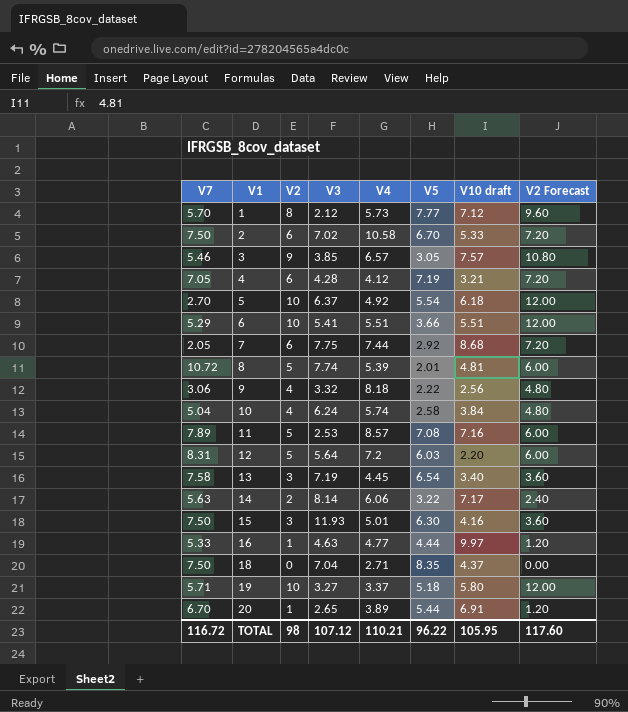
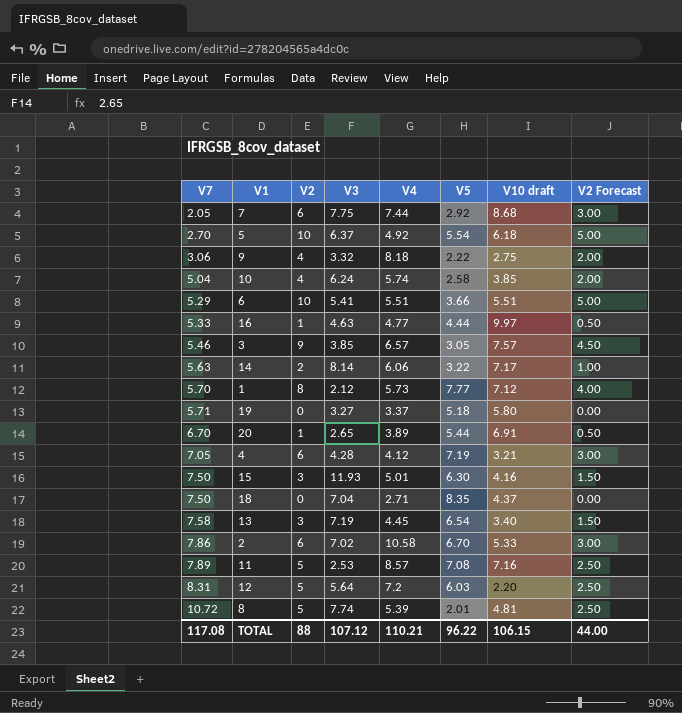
row order: V1 ascending -> V7 ascending
column V2 Forecast | formula: [V2] * 1.2 -> [V2] * 0.5
9 | V10 draft: 2.56 -> 2.75
10 | V10 draft: 3.84 -> 3.85
19 | V2: 10 -> 0
2 | V7: 7.50 -> 7.86
TOTAL | V7: 116.72 -> 117.08
TOTAL | V2: 98 -> 88
TOTAL | V10 draft: 105.95 -> 106.15
TOTAL | V2 Forecast: 117.60 -> 44.00

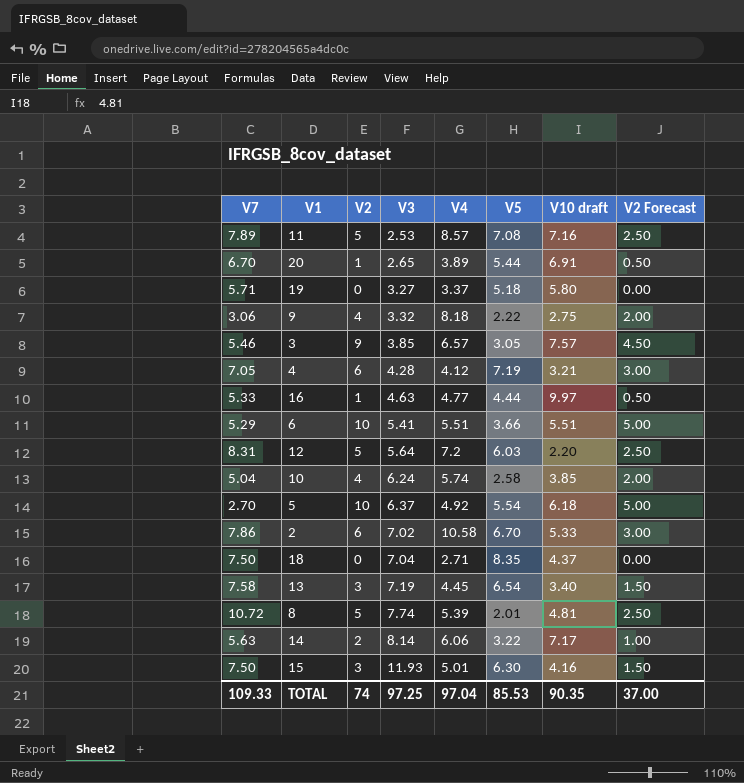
row order: V7 ascending -> V3 ascending
row 7: 2.05 | 6 | 7.75 | 7.44 | 2.92 | 8.68 | 3.00 -> none
row 1: 5.70 | 8 | 2.12 | 5.73 | 7.77 | 7.12 | 4.00 -> none
TOTAL | V7: 117.08 -> 109.33
TOTAL | V2: 88 -> 74
TOTAL | V3: 107.12 -> 97.25
TOTAL | V4: 110.21 -> 97.04
TOTAL | V5: 96.22 -> 85.53
TOTAL | V10 draft: 106.15 -> 90.35
TOTAL | V2 Forecast: 44.00 -> 37.00

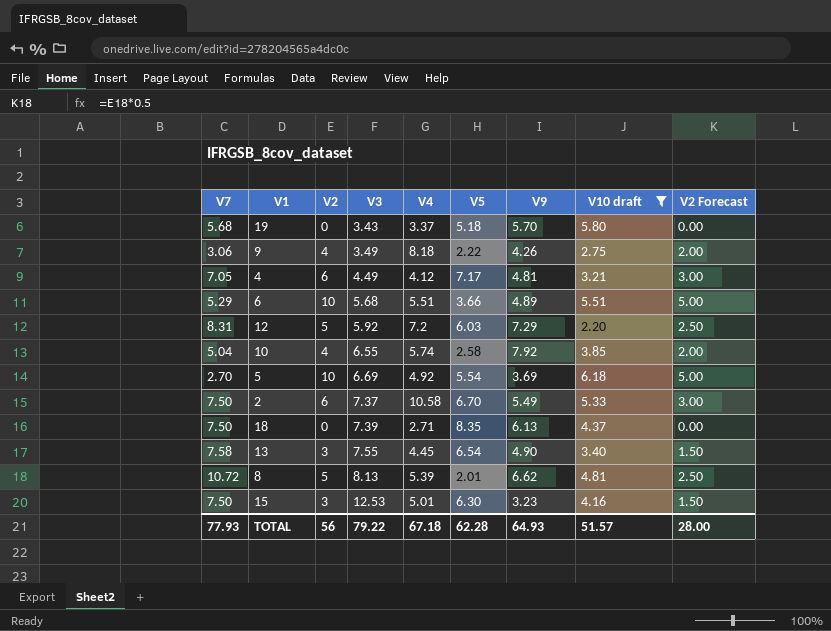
filter: none -> V10 draft <= 6.18
column V9 | position: none -> 7
19 | V7: 5.71 -> 5.68
19 | V3: 3.27 -> 3.43
9 | V3: 3.32 -> 3.49
4 | V3: 4.28 -> 4.49
4 | V5: 7.19 -> 7.17
6 | V3: 5.41 -> 5.68
12 | V3: 5.64 -> 5.92
10 | V3: 6.24 -> 6.55
5 | V3: 6.37 -> 6.69
2 | V7: 7.86 -> 7.50
2 | V3: 7.02 -> 7.37
18 | V3: 7.04 -> 7.39
13 | V3: 7.19 -> 7.55
8 | V3: 7.74 -> 8.13
15 | V3: 11.93 -> 12.53
TOTAL | V7: 109.33 -> 77.93
TOTAL | V2: 74 -> 56
TOTAL | V3: 97.25 -> 79.22
TOTAL | V4: 97.04 -> 67.18
TOTAL | V5: 85.53 -> 62.28
TOTAL | V10 draft: 90.35 -> 51.57
TOTAL | V2 Forecast: 37.00 -> 28.00

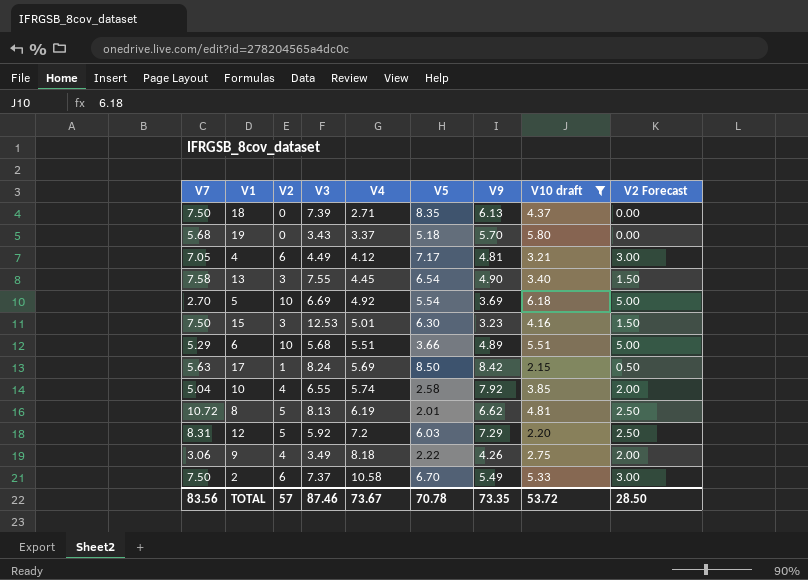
row order: V3 ascending -> V4 ascending
row 17: none -> 5.63 | 1 | 8.24 | 5.69 | 8.50 | 8.42 | 2.15 | 0.50
8 | V4: 5.39 -> 6.19
TOTAL | V7: 77.93 -> 83.56
TOTAL | V2: 56 -> 57
TOTAL | V3: 79.22 -> 87.46
TOTAL | V4: 67.18 -> 73.67
TOTAL | V5: 62.28 -> 70.78
TOTAL | V9: 64.93 -> 73.35
TOTAL | V10 draft: 51.57 -> 53.72
TOTAL | V2 Forecast: 28.00 -> 28.50

